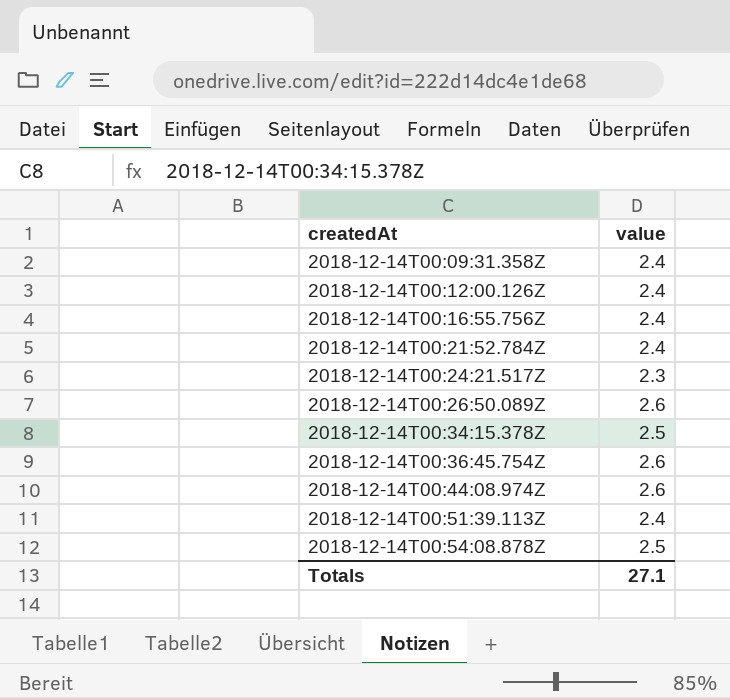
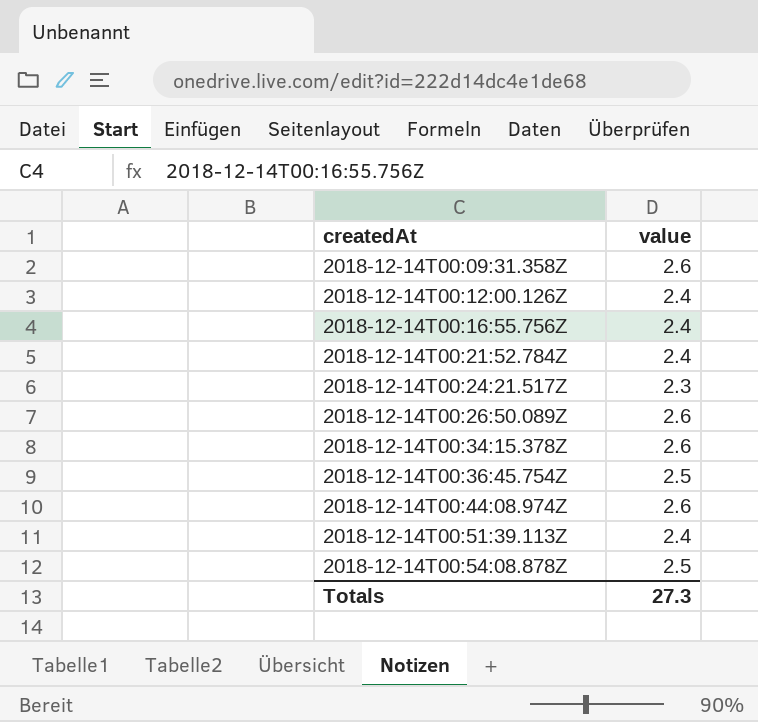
2018-12-14T00:09:31.358Z | value: 2.4 -> 2.6
2018-12-14T00:34:15.378Z | value: 2.5 -> 2.6
2018-12-14T00:36:45.754Z | value: 2.6 -> 2.5
Totals | value: 27.1 -> 27.3

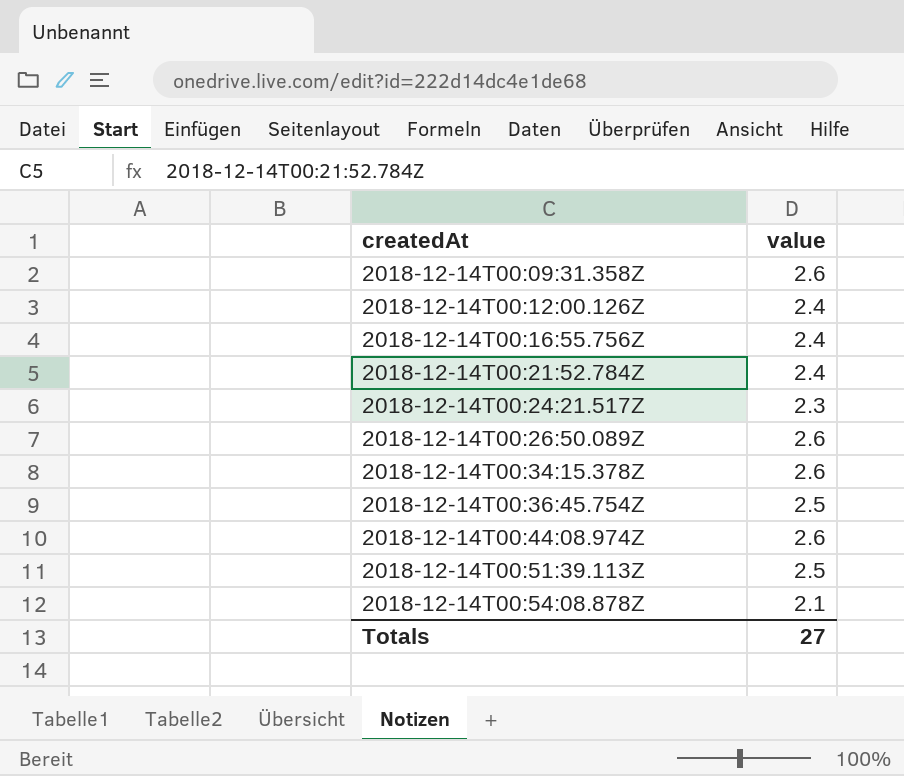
2018-12-14T00:51:39.113Z | value: 2.4 -> 2.5
2018-12-14T00:54:08.878Z | value: 2.5 -> 2.1
Totals | value: 27.3 -> 27

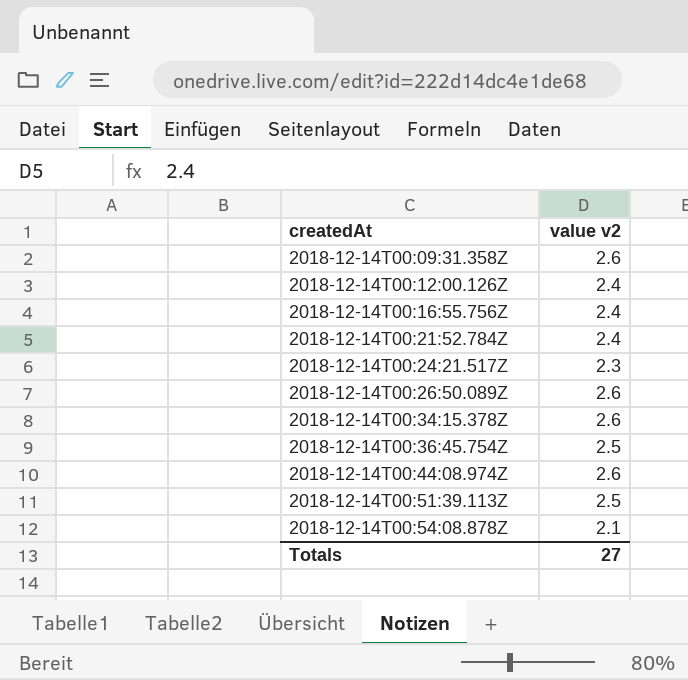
column name: value -> value v2

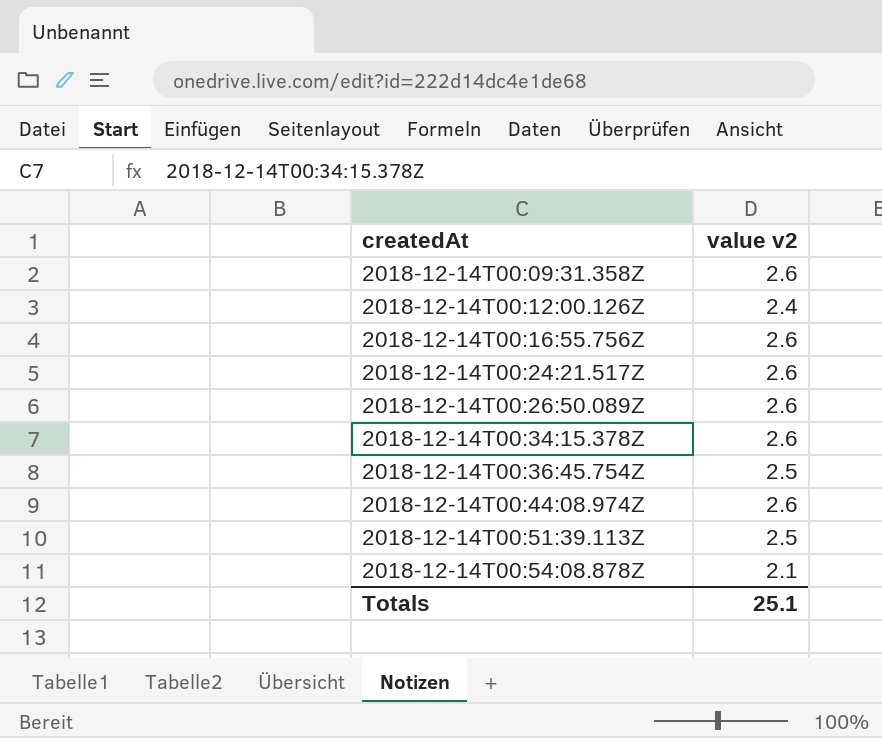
row 2018-12-14T00:21:52.784Z: 2.4 -> none
2018-12-14T00:16:55.756Z | value v2: 2.4 -> 2.6
2018-12-14T00:24:21.517Z | value v2: 2.3 -> 2.6
Totals | value v2: 27 -> 25.1

